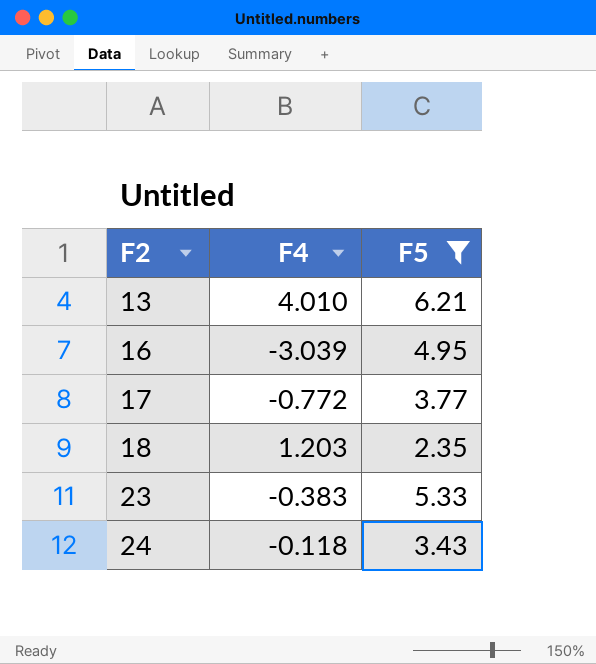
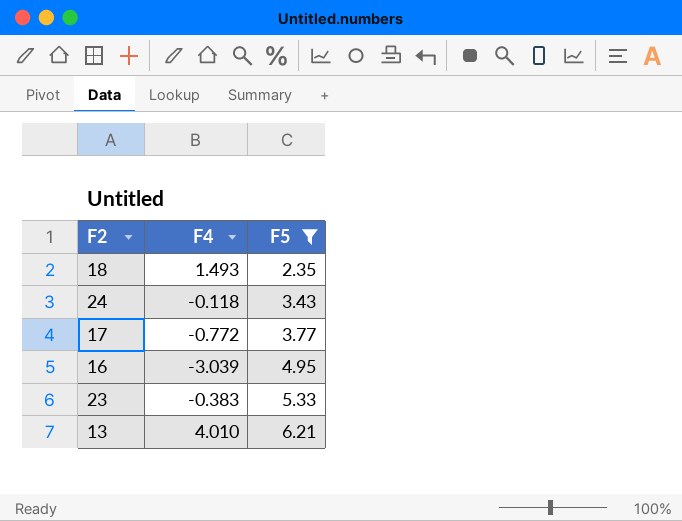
row order: F2 ascending -> F5 ascending
18 | F4: 1.203 -> 1.493

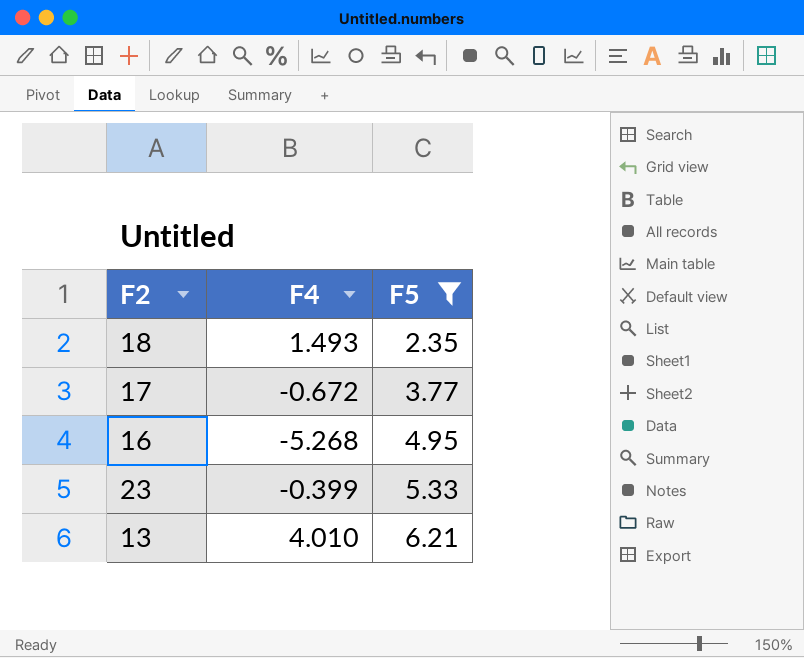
row 24: -0.118 | 3.43 -> none
17 | F4: -0.772 -> -0.672
16 | F4: -3.039 -> -5.268
23 | F4: -0.383 -> -0.399

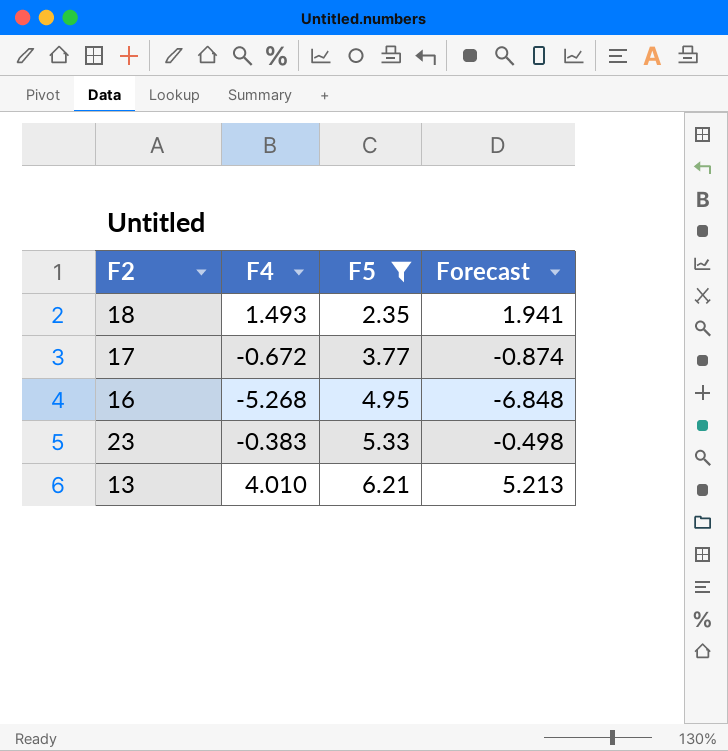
column Forecast | formula: none -> [F4] * 1.3
23 | F4: -0.399 -> -0.383

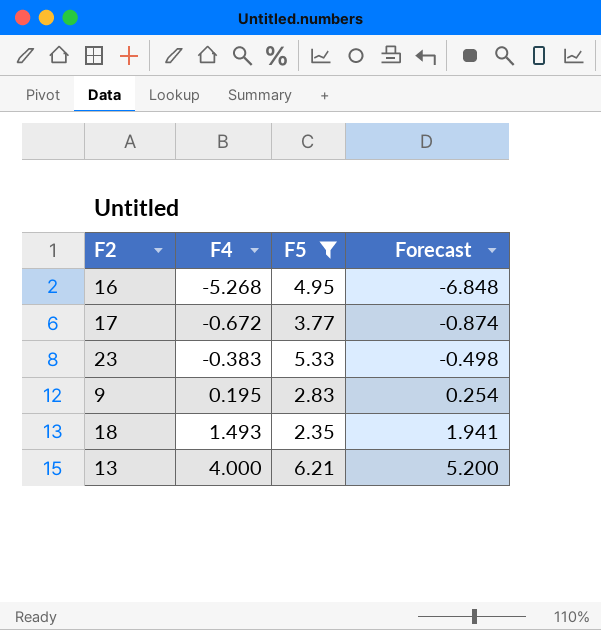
row order: F5 ascending -> F4 ascending
row 9: none -> 0.195 | 2.83 | 0.254
13 | F4: 4.010 -> 4.000
13 | Forecast: 5.213 -> 5.200

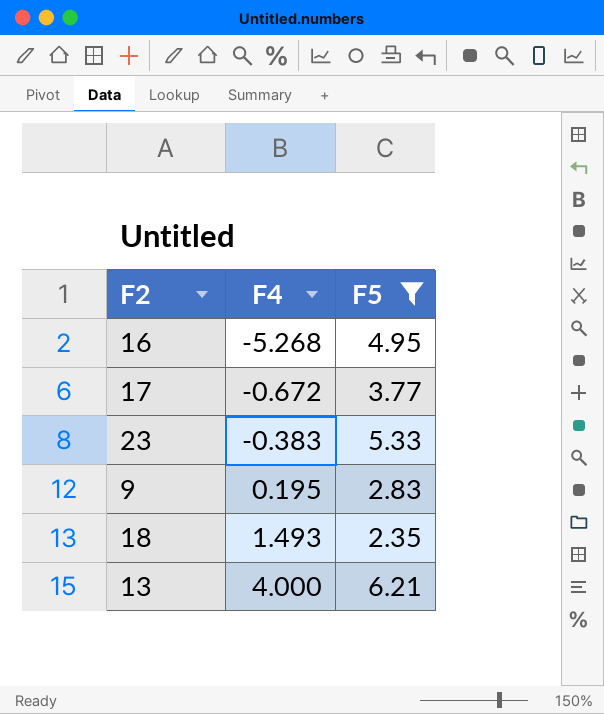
column Forecast | formula: [F4] * 1.3 -> none

